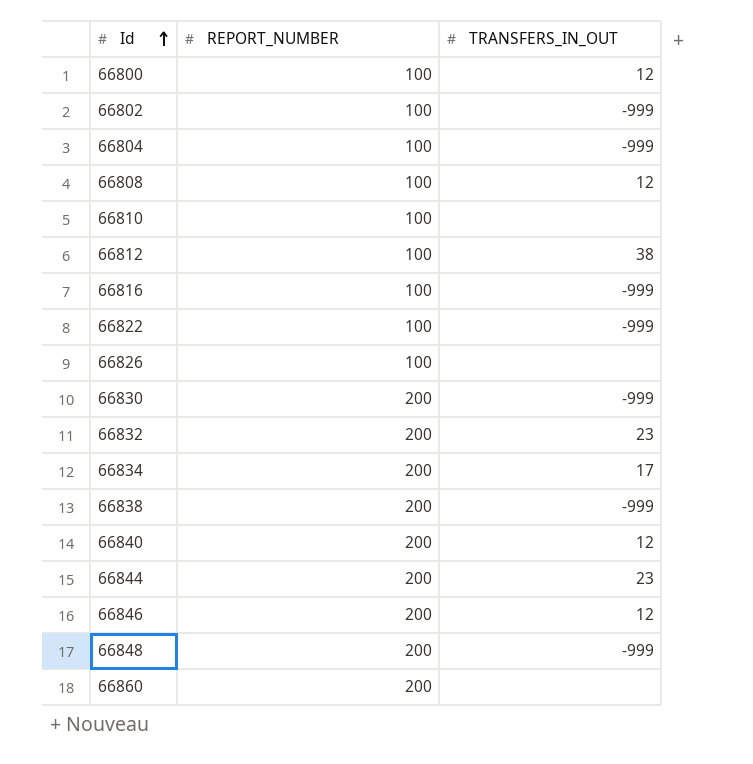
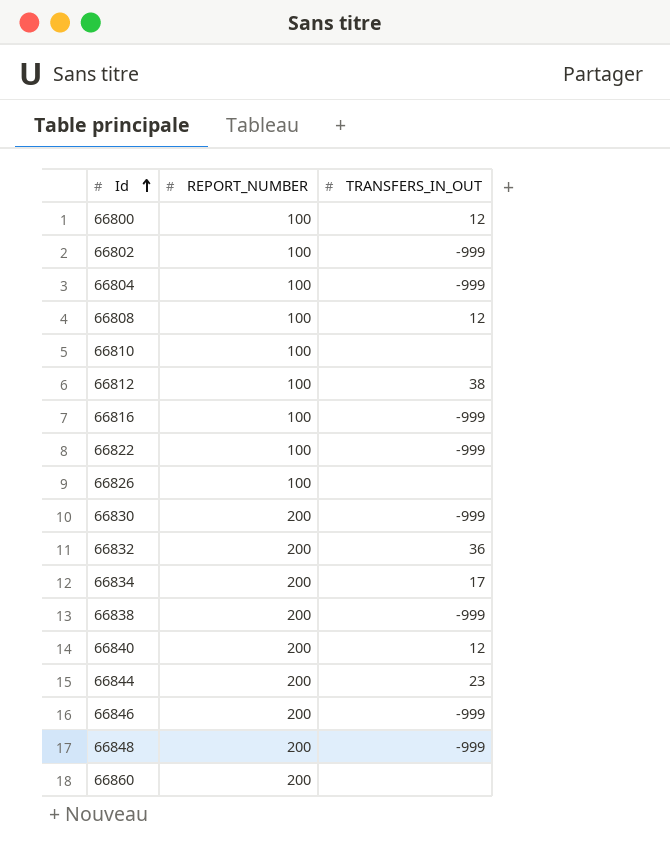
66832 | TRANSFERS_IN_OUT: 23 -> 36
66846 | TRANSFERS_IN_OUT: 12 -> -999

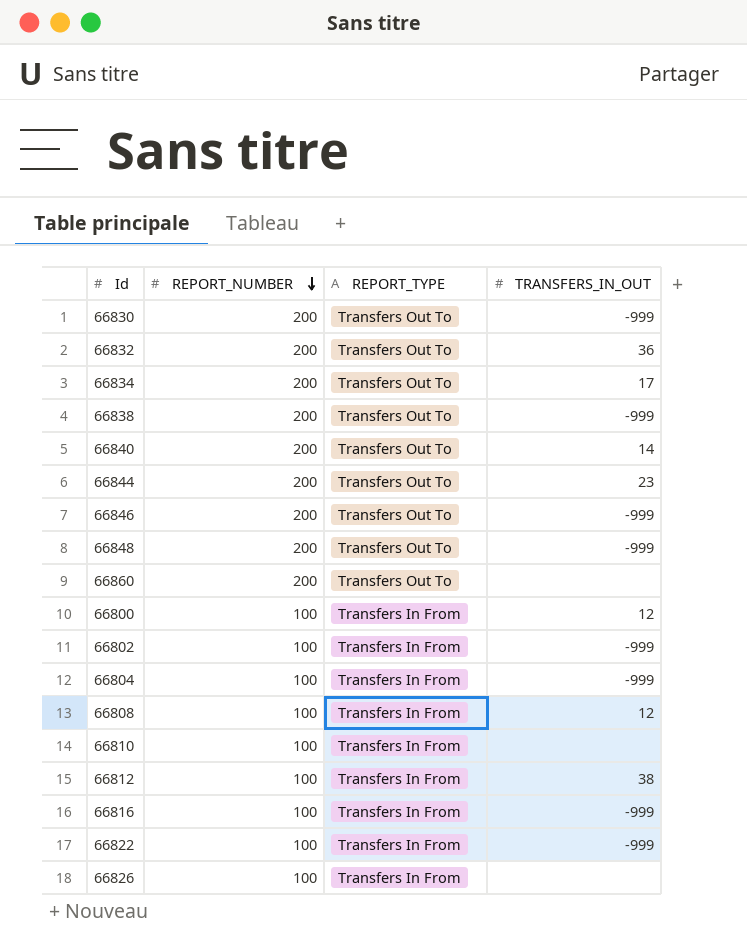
row order: Id ascending -> REPORT_NUMBER descending
column REPORT_TYPE | position: none -> 3
66840 | TRANSFERS_IN_OUT: 12 -> 14

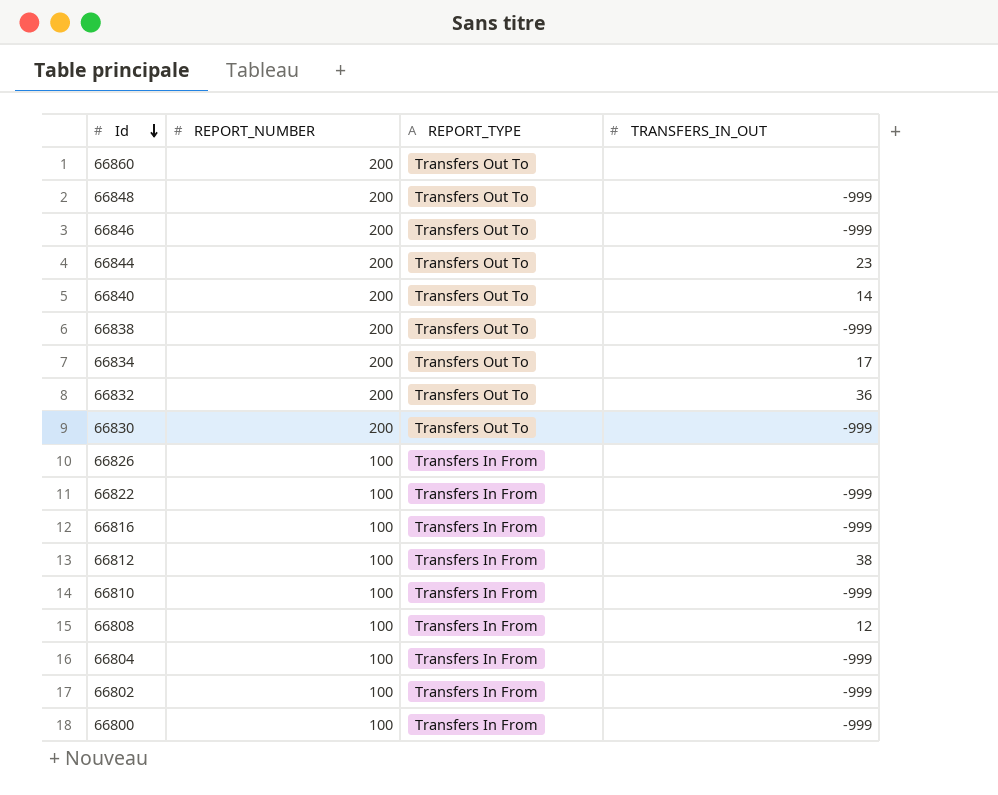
row order: REPORT_NUMBER descending -> Id descending
66810 | TRANSFERS_IN_OUT: none -> -999
66800 | TRANSFERS_IN_OUT: 12 -> -999

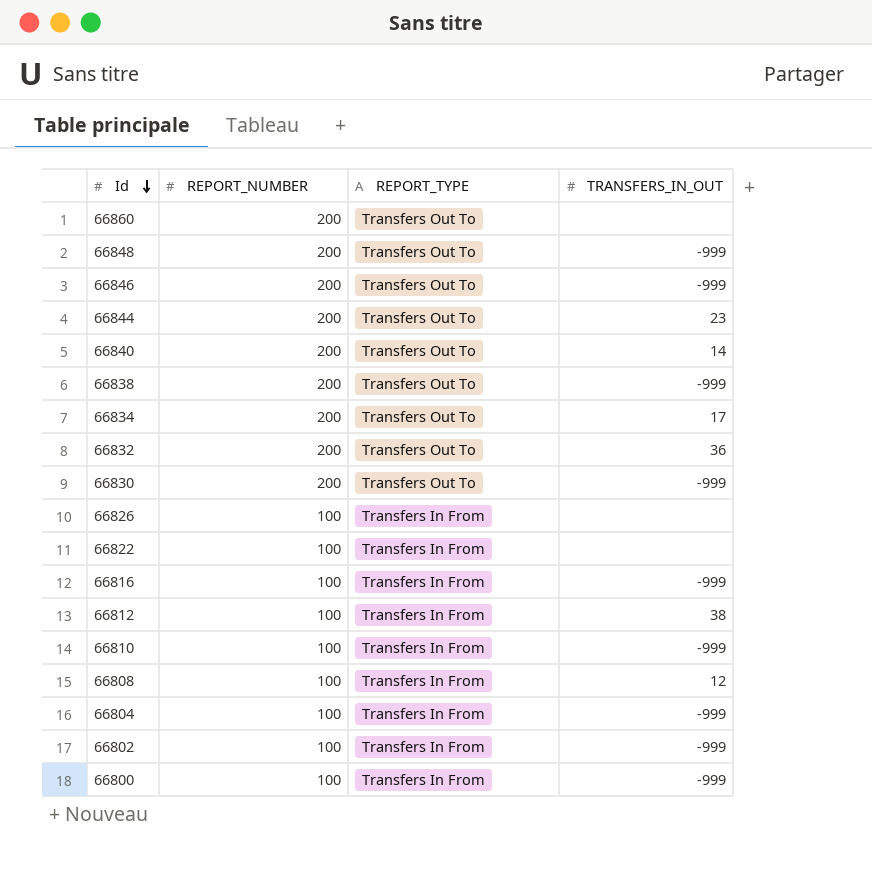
66822 | TRANSFERS_IN_OUT: -999 -> none

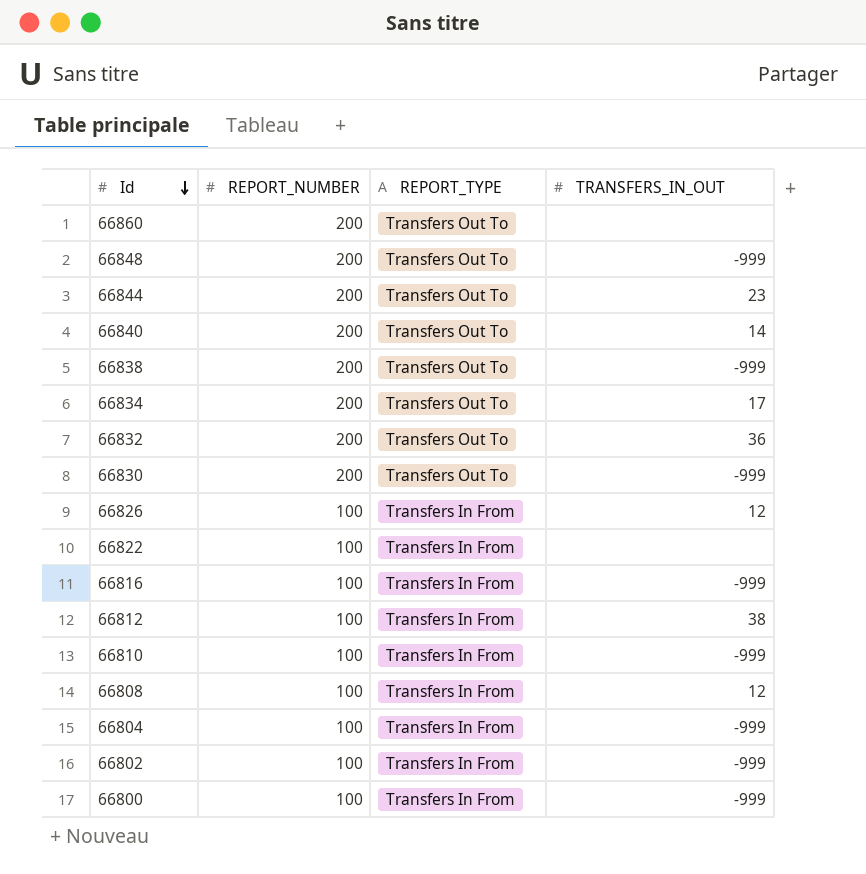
row 66846: 200 | Transfers Out To | -999 -> none
66826 | TRANSFERS_IN_OUT: none -> 12

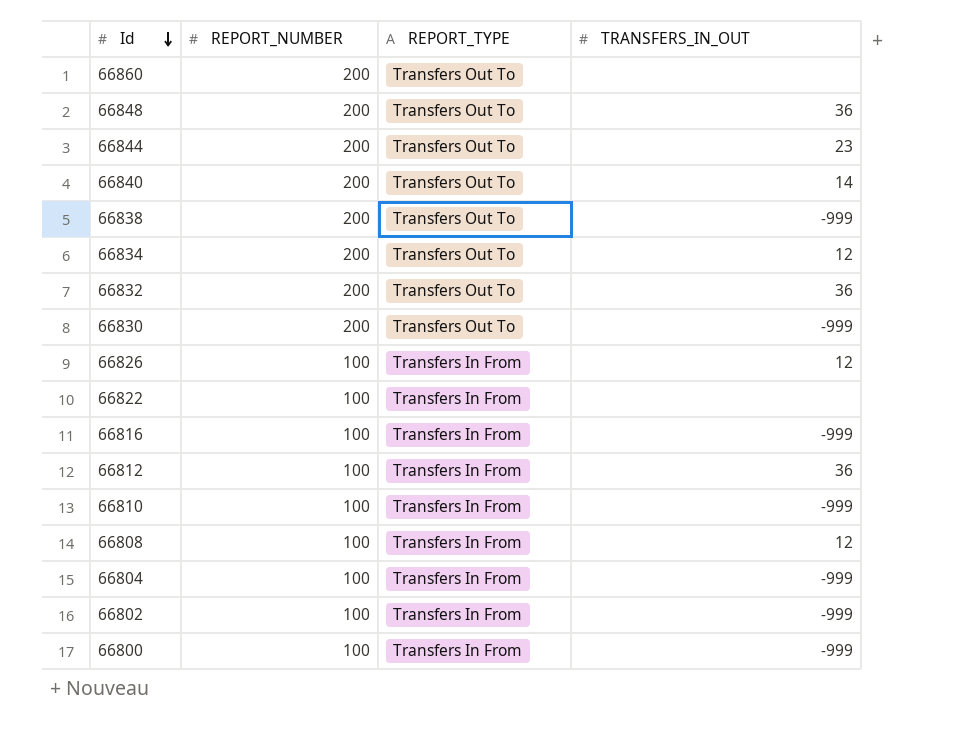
66848 | TRANSFERS_IN_OUT: -999 -> 36
66834 | TRANSFERS_IN_OUT: 17 -> 12
66812 | TRANSFERS_IN_OUT: 38 -> 36

